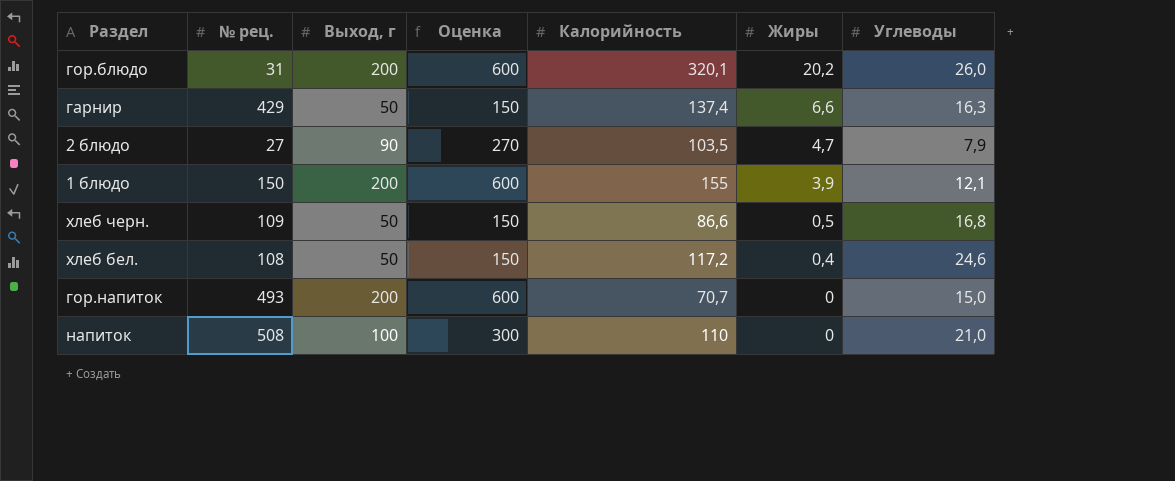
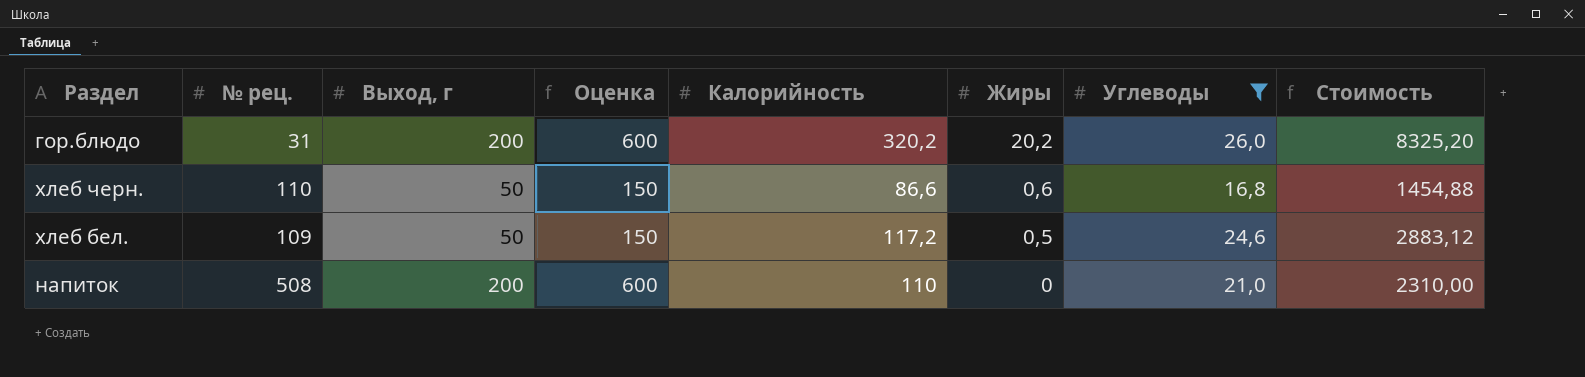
filter: none -> Углеводы >= 16,8
column Стоимость | formula: none -> [Калорийность] * [Углеводы]
гор.блюдо | Калорийность: 320,1 -> 320,2
хлеб черн. | № рец.: 109 -> 110
хлеб черн. | Жиры: 0,5 -> 0,6
хлеб бел. | № рец.: 108 -> 109
хлеб бел. | Жиры: 0,4 -> 0,5
напиток | Выход, г: 100 -> 200
напиток | Оценка: 300 -> 600

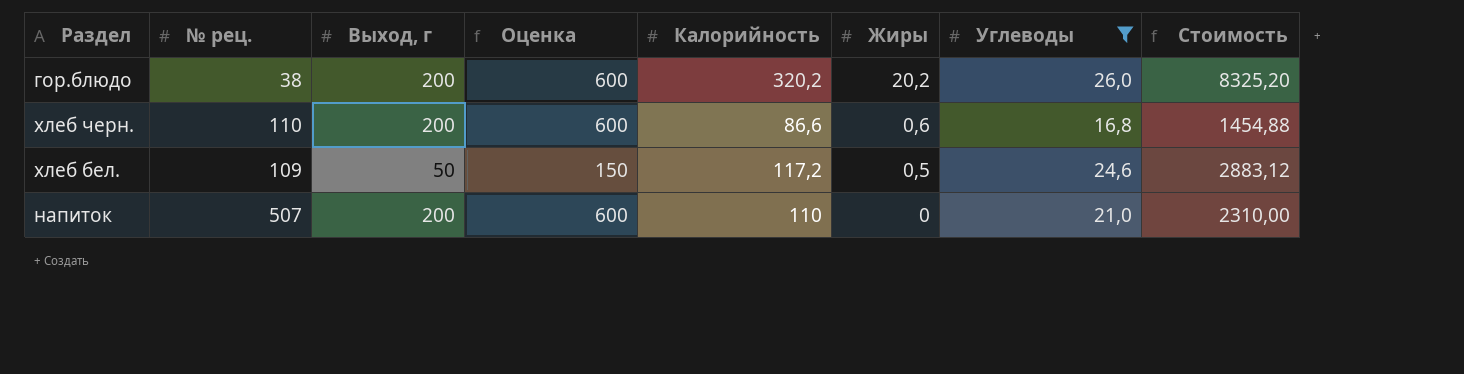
гор.блюдо | № рец.: 31 -> 38
хлеб черн. | Выход, г: 50 -> 200
хлеб черн. | Оценка: 150 -> 600
напиток | № рец.: 508 -> 507

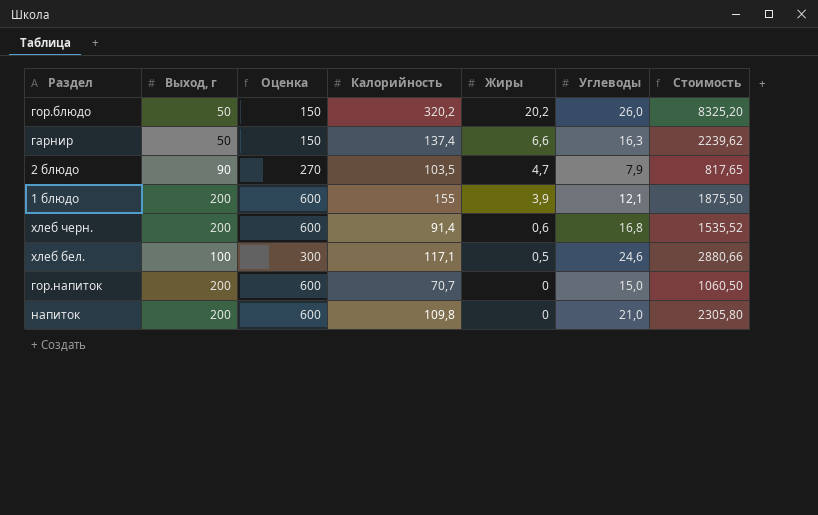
filter: Углеводы >= 16,8 -> none
column № рец. | position: 2 -> none
гор.блюдо | Выход, г: 200 -> 50
гор.блюдо | Оценка: 600 -> 150
хлеб черн. | Калорийность: 86,6 -> 91,4
хлеб черн. | Стоимость: 1454,88 -> 1535,52
хлеб бел. | Выход, г: 50 -> 100
хлеб бел. | Оценка: 150 -> 300
хлеб бел. | Калорийность: 117,2 -> 117,1
хлеб бел. | Стоимость: 2883,12 -> 2880,66
напиток | Калорийность: 110 -> 109,8
напиток | Стоимость: 2310,00 -> 2305,80

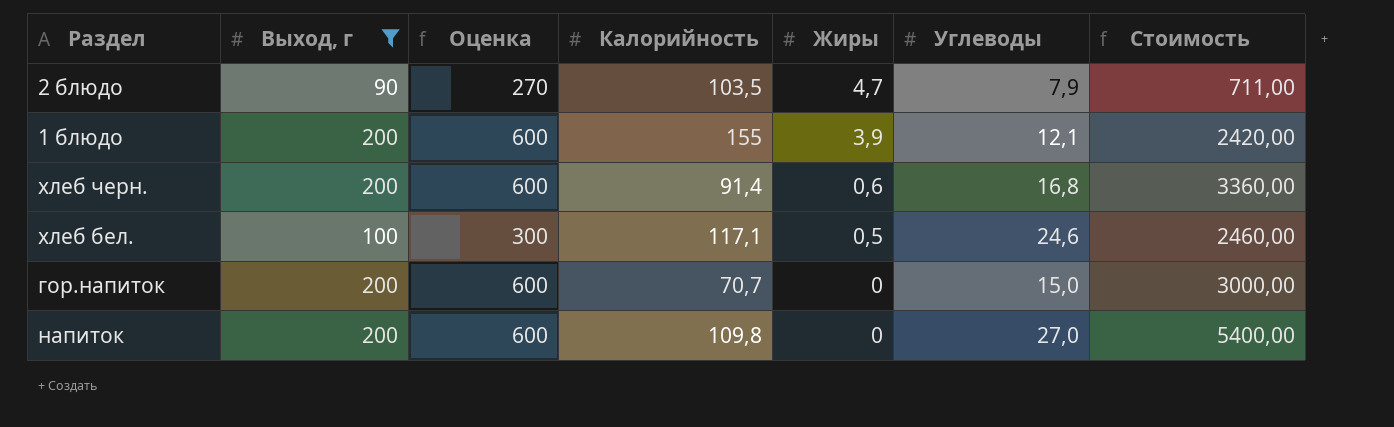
filter: none -> Выход, г != 50
column Стоимость | formula: [Калорийность] * [Углеводы] -> [Выход, г] * [Углеводы]
напиток | Углеводы: 21,0 -> 27,0

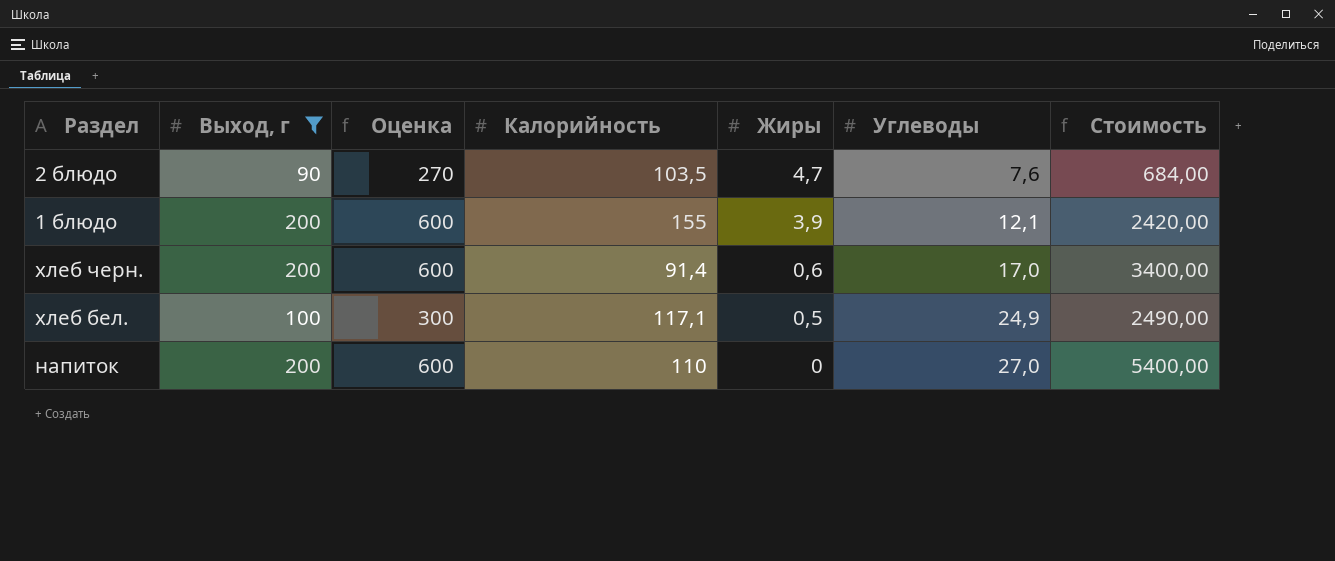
row гор.напиток: 200 | 600 | 70,7 | 0 | 15,0 | 3000,00 -> none
2 блюдо | Углеводы: 7,9 -> 7,6
2 блюдо | Стоимость: 711,00 -> 684,00
хлеб черн. | Углеводы: 16,8 -> 17,0
хлеб черн. | Стоимость: 3360,00 -> 3400,00
хлеб бел. | Углеводы: 24,6 -> 24,9
хлеб бел. | Стоимость: 2460,00 -> 2490,00
напиток | Калорийность: 109,8 -> 110

